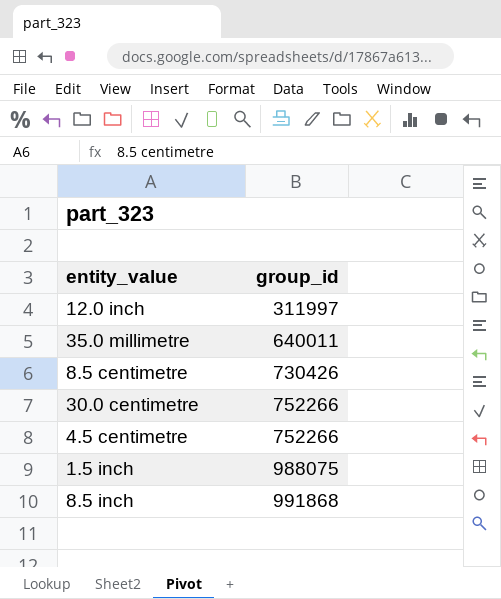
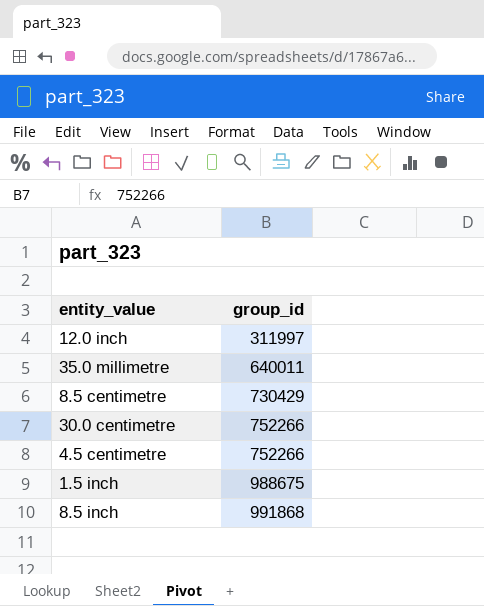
8.5 centimetre | group_id: 730426 -> 730429
1.5 inch | group_id: 988075 -> 988675

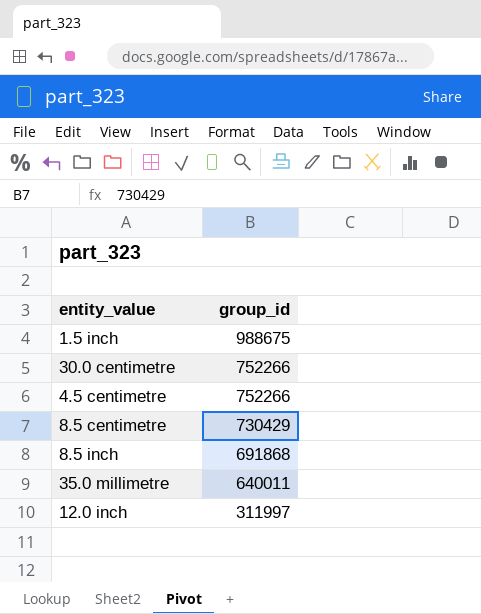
row order: group_id ascending -> group_id descending
8.5 inch | group_id: 991868 -> 691868

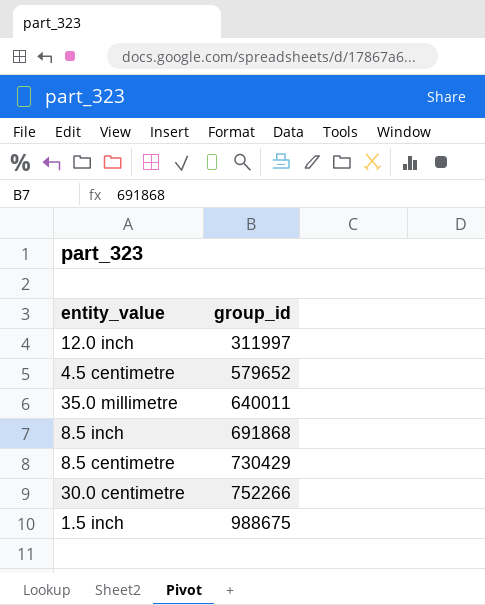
row order: group_id descending -> group_id ascending
4.5 centimetre | group_id: 752266 -> 579652

